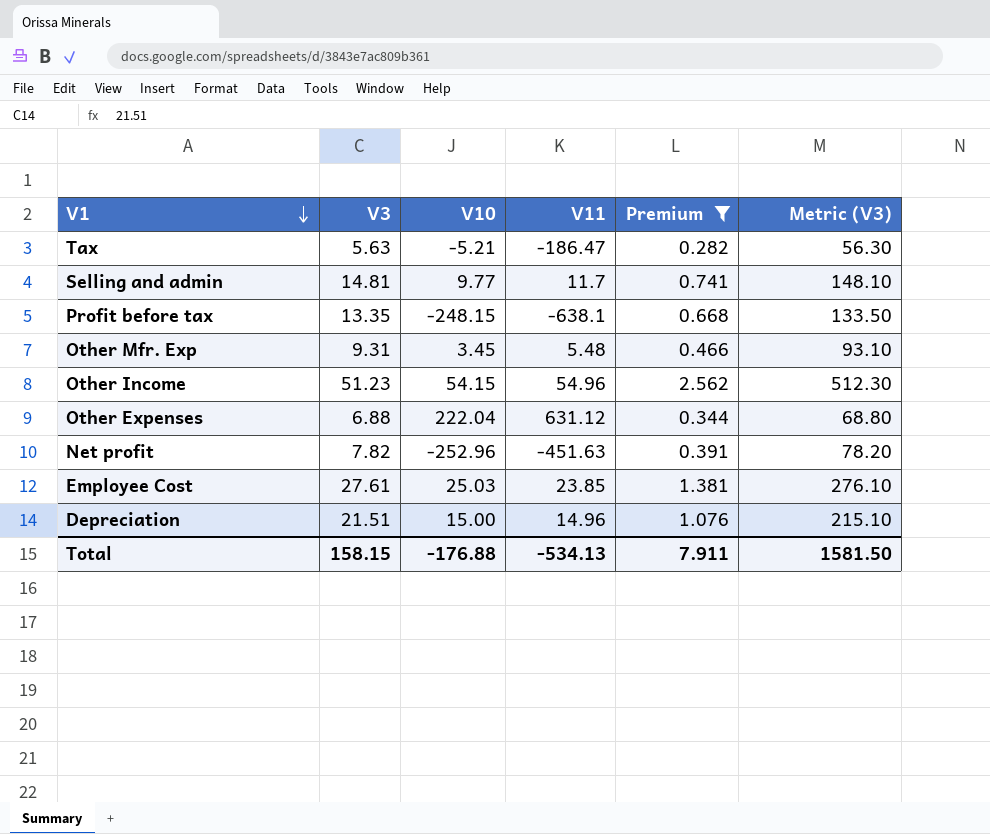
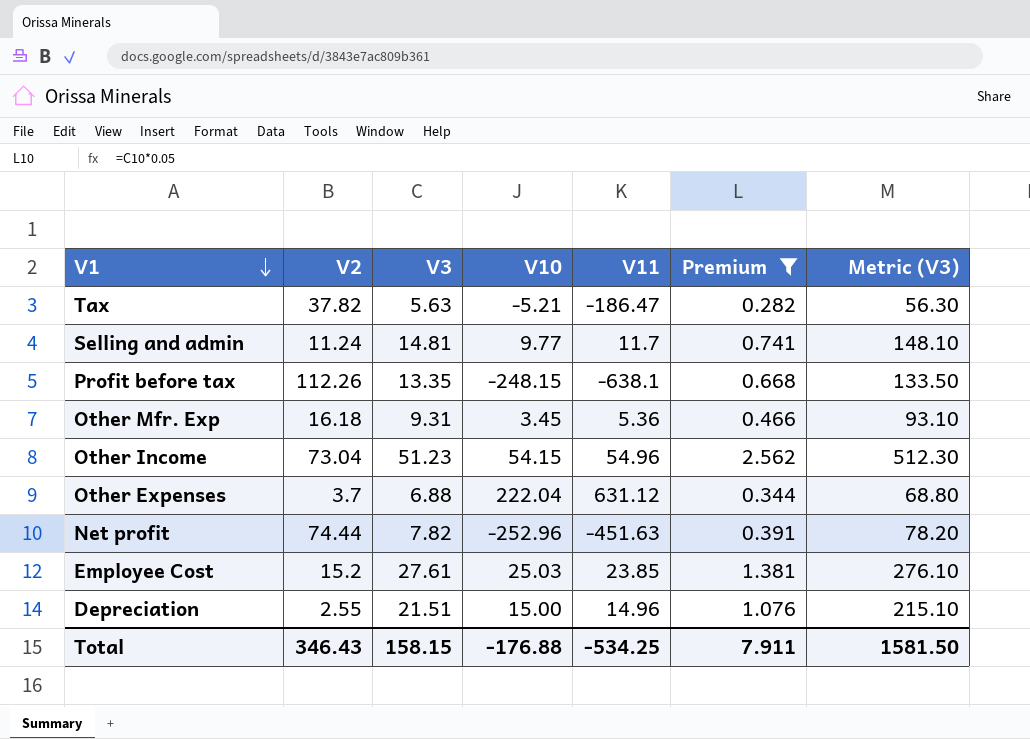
column V2 | position: none -> 2
Other Mfr. Exp | V11: 5.48 -> 5.36
Total | V11: -534.13 -> -534.25

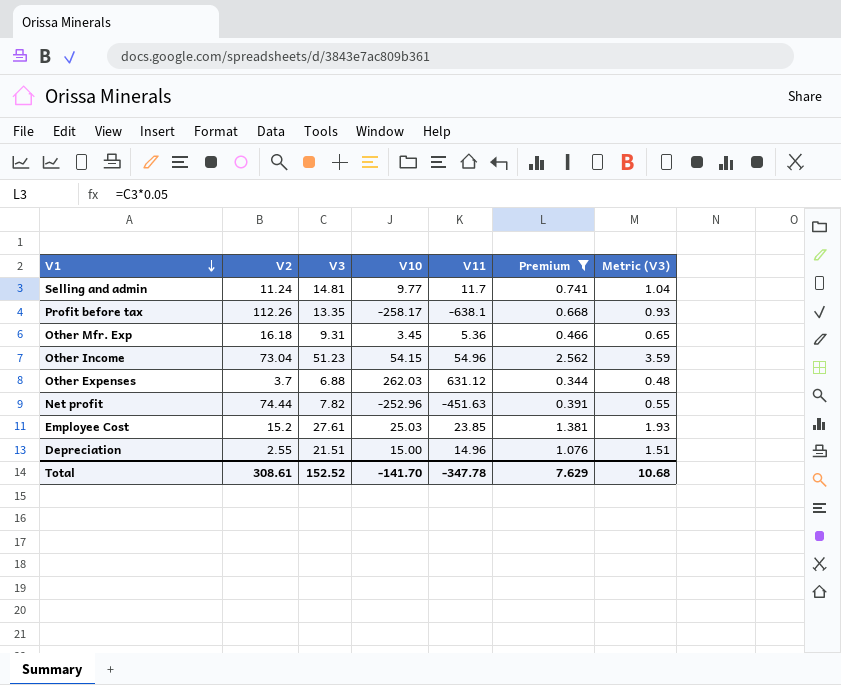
column Metric (V3) | formula: [V3] * 10 -> [V3] * 0.07
row Tax: 37.82 | 5.63 | -5.21 | -186.47 | 0.282 | 56.30 -> none
Profit before tax | V10: -248.15 -> -258.17
Other Expenses | V10: 222.04 -> 262.03
Total | V2: 346.43 -> 308.61
Total | V3: 158.15 -> 152.52
Total | V10: -176.88 -> -141.70
Total | V11: -534.25 -> -347.78
Total | Premium: 7.911 -> 7.629
Total | Metric (V3): 1581.50 -> 10.68

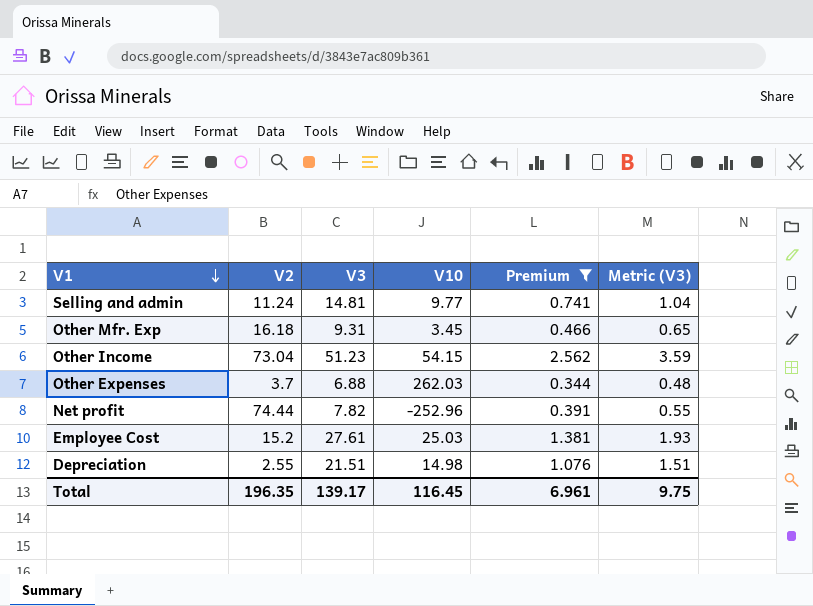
column V11 | position: 5 -> none
row Profit before tax: 112.26 | 13.35 | -258.17 | -638.1 | 0.668 | 0.93 -> none
Depreciation | V10: 15.00 -> 14.98
Total | V2: 308.61 -> 196.35
Total | V3: 152.52 -> 139.17
Total | V10: -141.70 -> 116.45
Total | Premium: 7.629 -> 6.961
Total | Metric (V3): 10.68 -> 9.75

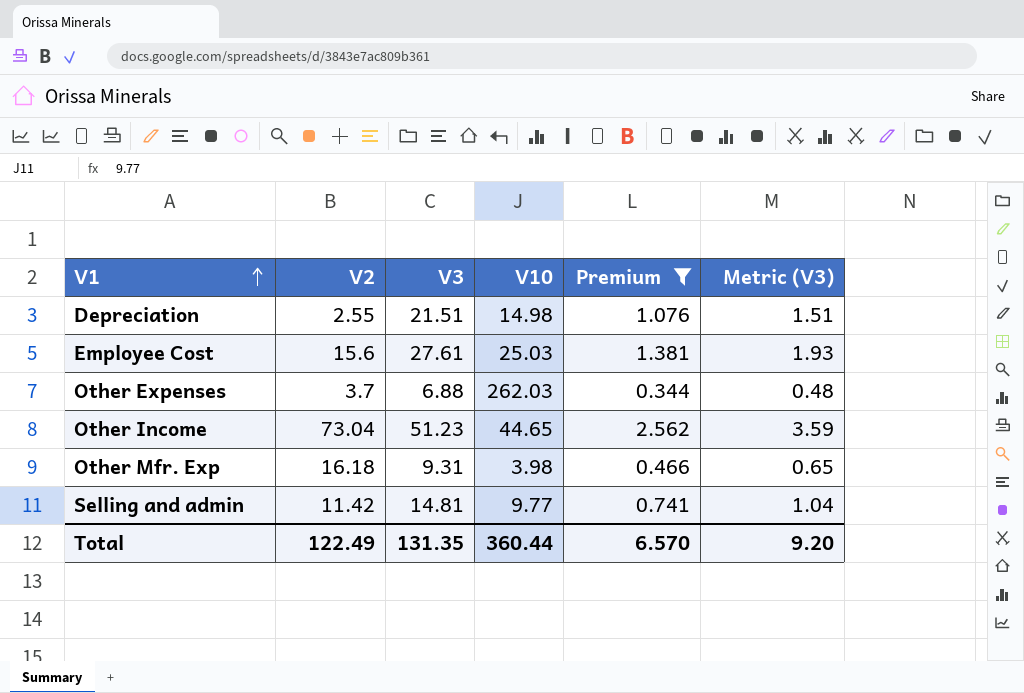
row order: V1 descending -> V1 ascending
row Net profit: 74.44 | 7.82 | -252.96 | 0.391 | 0.55 -> none
Employee Cost | V2: 15.2 -> 15.6
Other Income | V10: 54.15 -> 44.65
Other Mfr. Exp | V10: 3.45 -> 3.98
Selling and admin | V2: 11.24 -> 11.42
Total | V2: 196.35 -> 122.49
Total | V3: 139.17 -> 131.35
Total | V10: 116.45 -> 360.44
Total | Premium: 6.961 -> 6.570
Total | Metric (V3): 9.75 -> 9.20

